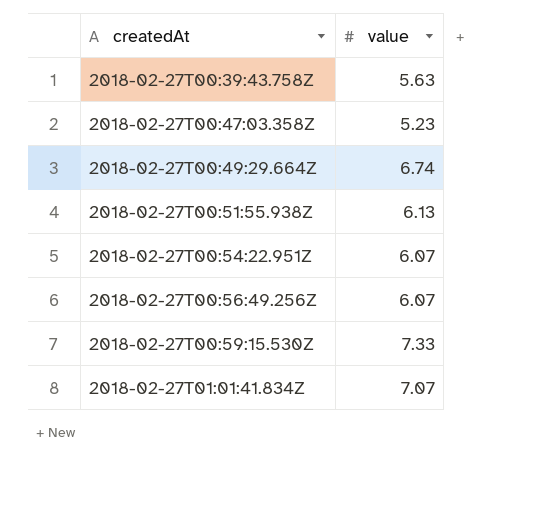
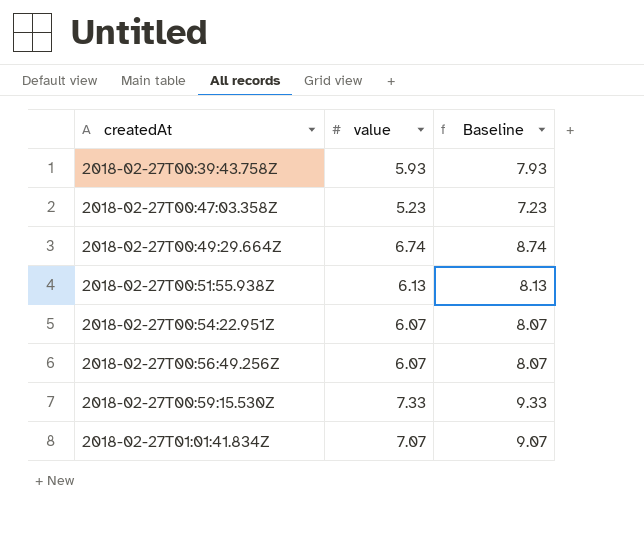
column Baseline | formula: none -> [value] + 2
2018-02-27T00:39:43.758Z | value: 5.63 -> 5.93

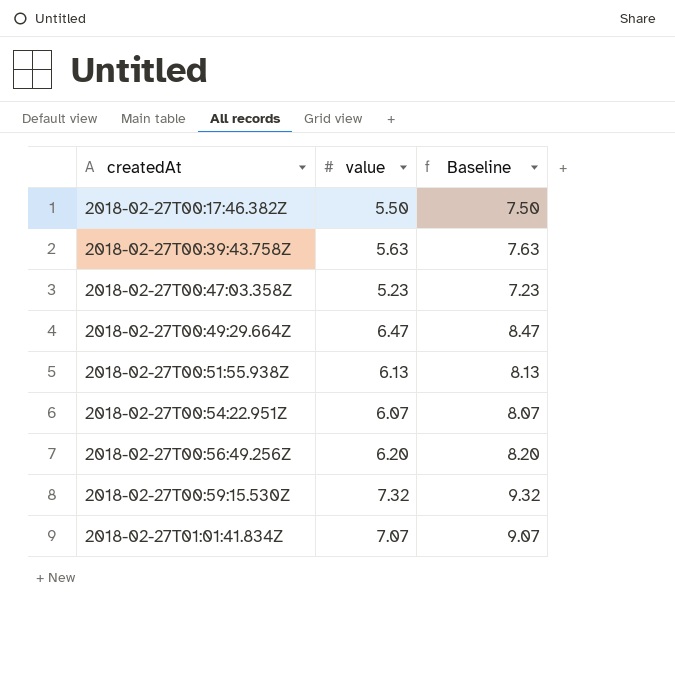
row 2018-02-27T00:17:46.382Z: none -> 5.50 | 7.50
2018-02-27T00:39:43.758Z | value: 5.93 -> 5.63
2018-02-27T00:39:43.758Z | Baseline: 7.93 -> 7.63
2018-02-27T00:49:29.664Z | value: 6.74 -> 6.47
2018-02-27T00:49:29.664Z | Baseline: 8.74 -> 8.47
2018-02-27T00:56:49.256Z | value: 6.07 -> 6.20
2018-02-27T00:56:49.256Z | Baseline: 8.07 -> 8.20
2018-02-27T00:59:15.530Z | value: 7.33 -> 7.32
2018-02-27T00:59:15.530Z | Baseline: 9.33 -> 9.32

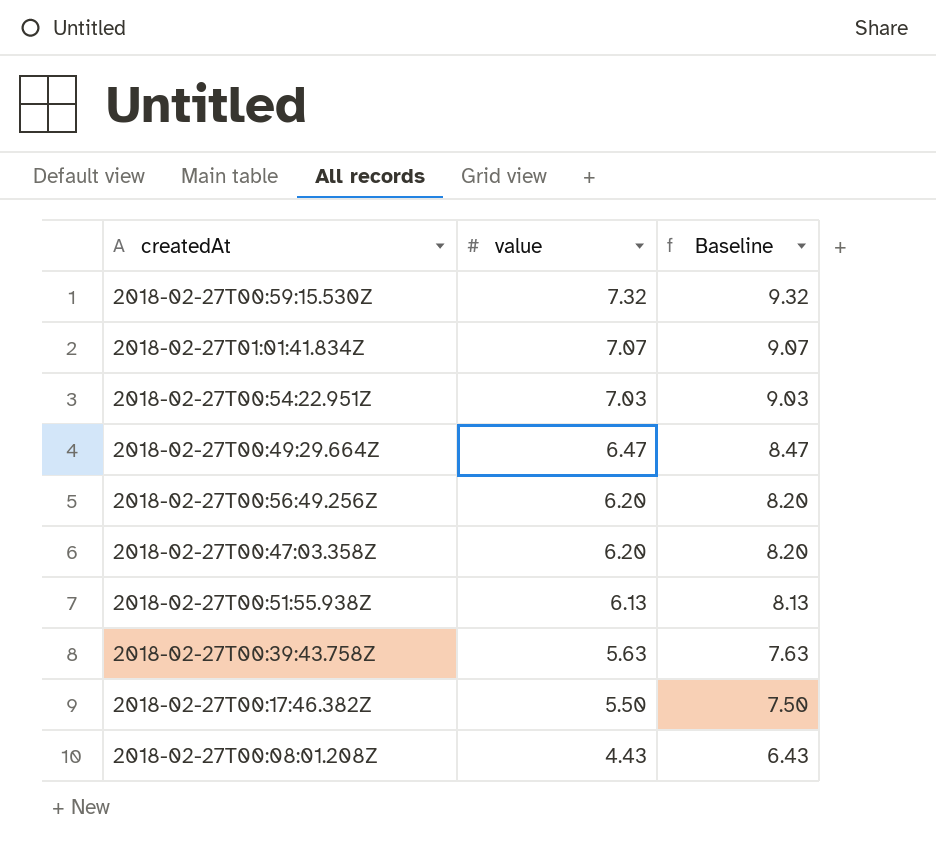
row order: createdAt ascending -> value descending
2018-02-27T00:54:22.951Z | value: 6.07 -> 7.03
2018-02-27T00:54:22.951Z | Baseline: 8.07 -> 9.03
2018-02-27T00:47:03.358Z | value: 5.23 -> 6.20
2018-02-27T00:47:03.358Z | Baseline: 7.23 -> 8.20
row 2018-02-27T00:08:01.208Z: none -> 4.43 | 6.43

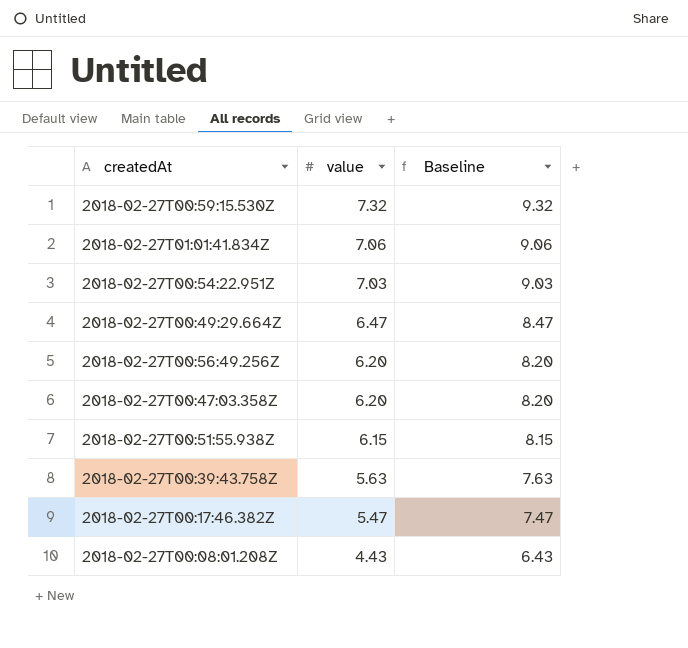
2018-02-27T01:01:41.834Z | value: 7.07 -> 7.06
2018-02-27T01:01:41.834Z | Baseline: 9.07 -> 9.06
2018-02-27T00:51:55.938Z | value: 6.13 -> 6.15
2018-02-27T00:51:55.938Z | Baseline: 8.13 -> 8.15
2018-02-27T00:17:46.382Z | value: 5.50 -> 5.47
2018-02-27T00:17:46.382Z | Baseline: 7.50 -> 7.47

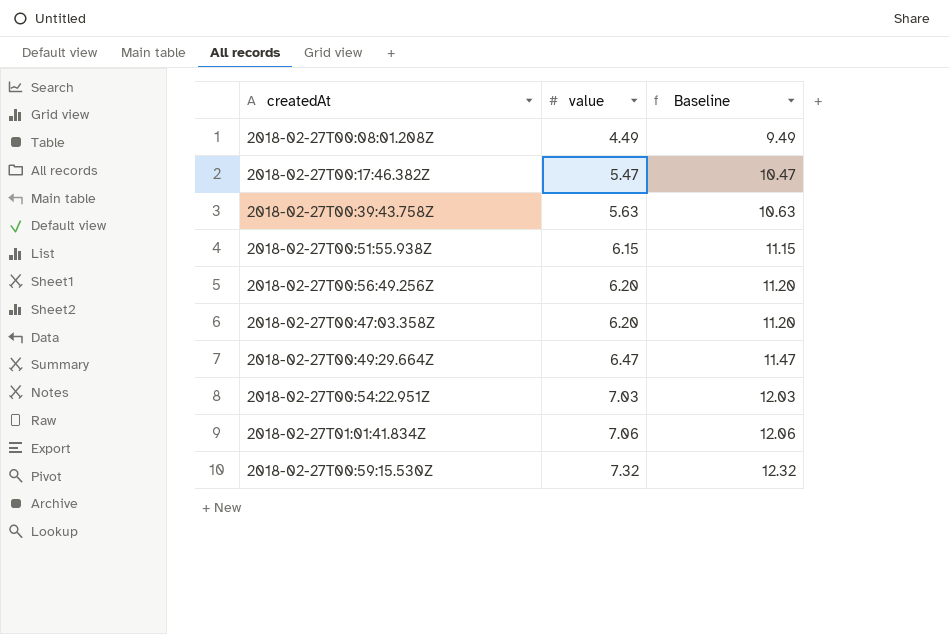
row order: value descending -> value ascending
column Baseline | formula: [value] + 2 -> [value] + 5
2018-02-27T00:08:01.208Z | value: 4.43 -> 4.49

